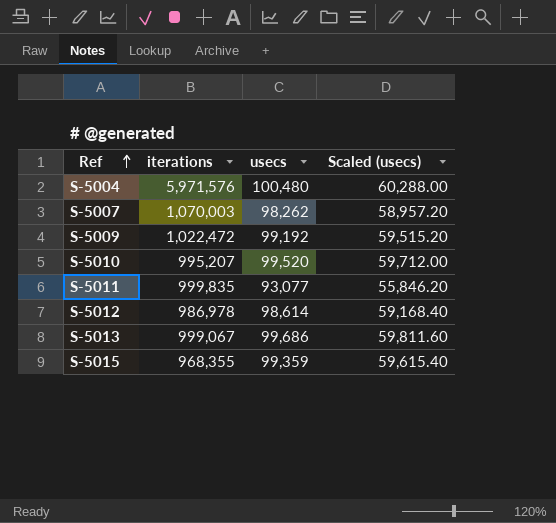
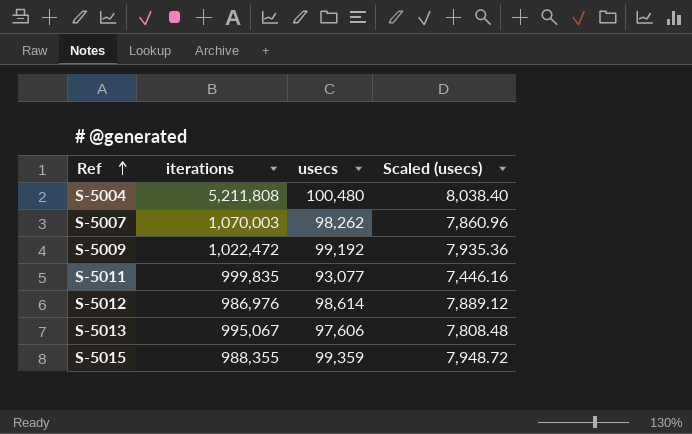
column Scaled (usecs) | formula: [usecs] * 0.6 -> [usecs] * 0.08
row S-5010: 995,207 | 99,520 | 59,712.00 -> none
S-5004 | iterations: 5,971,576 -> 5,211,808
S-5012 | iterations: 986,978 -> 986,976
S-5013 | iterations: 999,067 -> 995,067
S-5013 | usecs: 99,686 -> 97,606
S-5015 | iterations: 968,355 -> 988,355

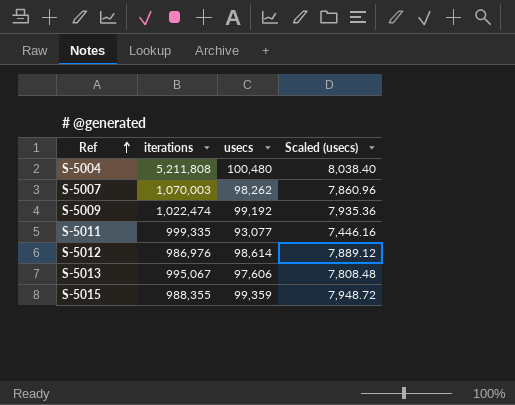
S-5009 | iterations: 1,022,472 -> 1,022,474
S-5011 | iterations: 999,835 -> 999,335

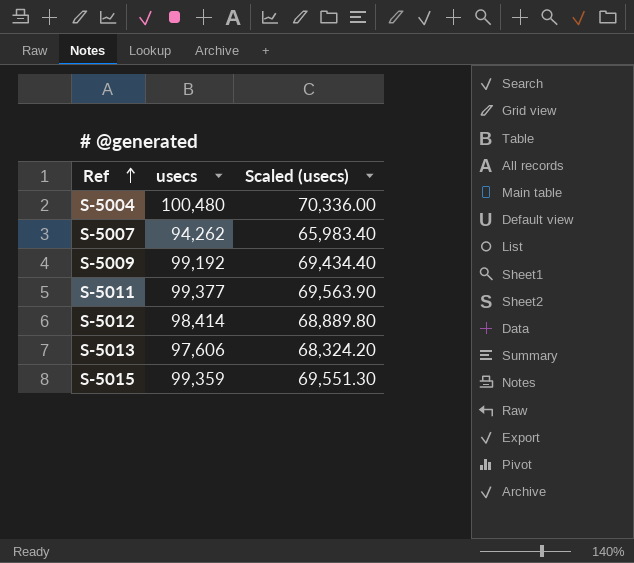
column iterations | position: 2 -> none
column Scaled (usecs) | formula: [usecs] * 0.08 -> [usecs] * 0.7
S-5007 | usecs: 98,262 -> 94,262
S-5011 | usecs: 93,077 -> 99,377
S-5012 | usecs: 98,614 -> 98,414

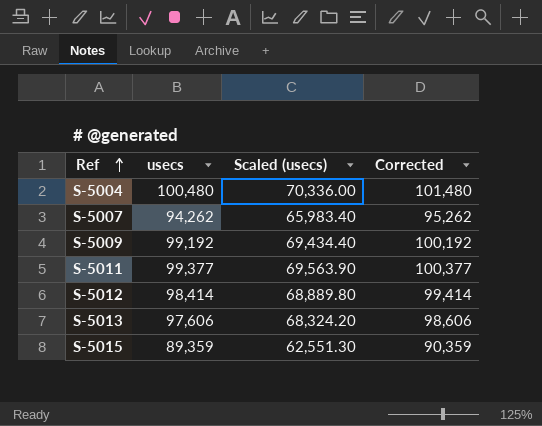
column Corrected | formula: none -> [usecs] + 1000
S-5015 | usecs: 99,359 -> 89,359
S-5015 | Scaled (usecs): 69,551.30 -> 62,551.30

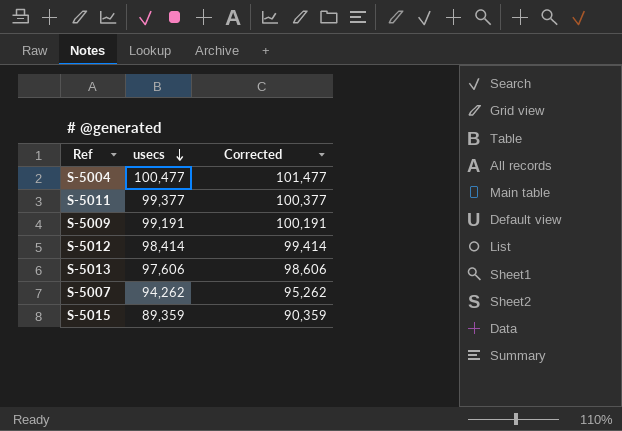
row order: Ref ascending -> usecs descending
column Scaled (usecs) | formula: [usecs] * 0.7 -> none
S-5004 | usecs: 100,480 -> 100,477
S-5004 | Corrected: 101,480 -> 101,477
S-5009 | usecs: 99,192 -> 99,191
S-5009 | Corrected: 100,192 -> 100,191

